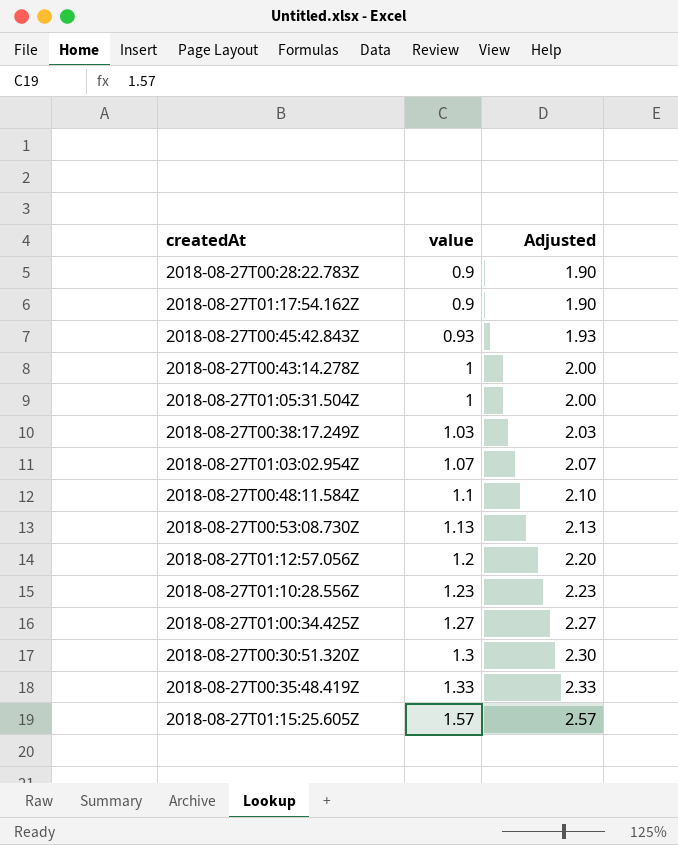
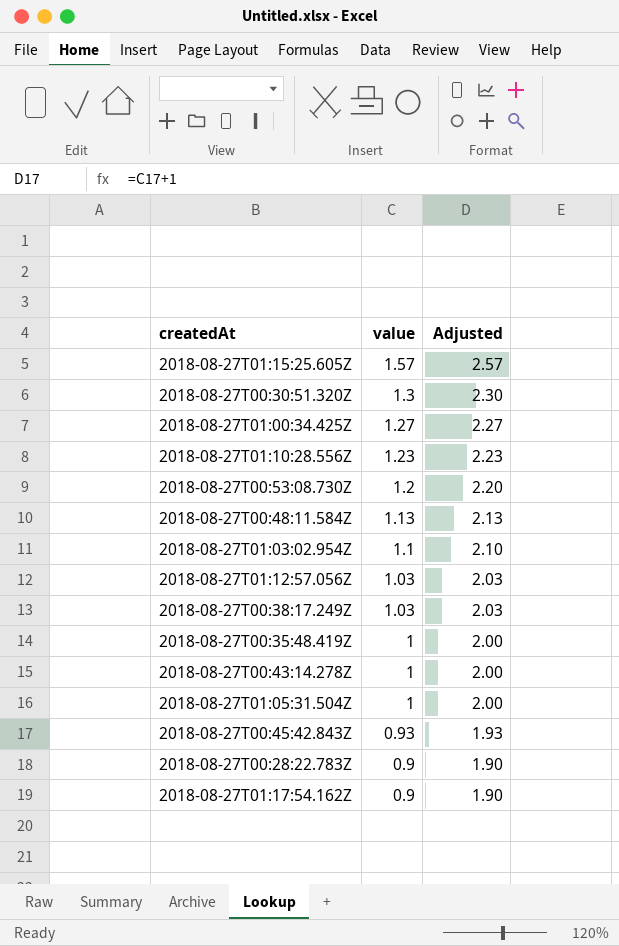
row order: value ascending -> value descending
2018-08-27T00:53:08.730Z | value: 1.13 -> 1.2
2018-08-27T00:53:08.730Z | Adjusted: 2.13 -> 2.20
2018-08-27T00:48:11.584Z | value: 1.1 -> 1.13
2018-08-27T00:48:11.584Z | Adjusted: 2.10 -> 2.13
2018-08-27T01:03:02.954Z | value: 1.07 -> 1.1
2018-08-27T01:03:02.954Z | Adjusted: 2.07 -> 2.10
2018-08-27T01:12:57.056Z | value: 1.2 -> 1.03
2018-08-27T01:12:57.056Z | Adjusted: 2.20 -> 2.03
2018-08-27T00:35:48.419Z | value: 1.33 -> 1
2018-08-27T00:35:48.419Z | Adjusted: 2.33 -> 2.00

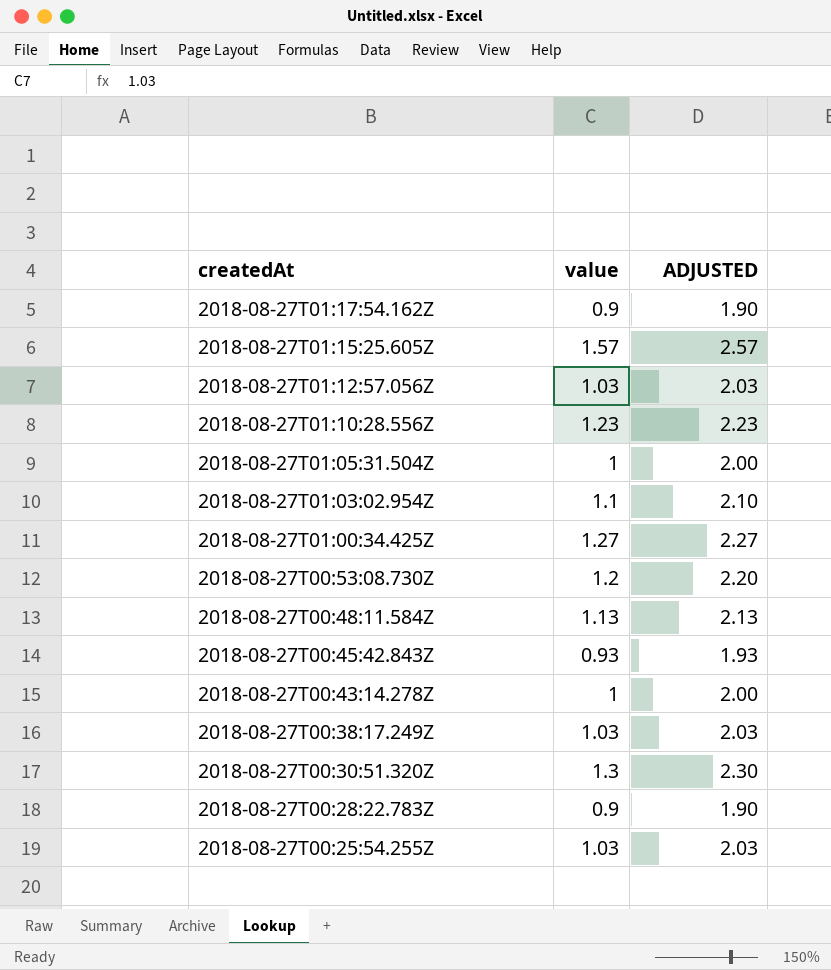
row order: value descending -> createdAt descending
column name: Adjusted -> ADJUSTED
row 2018-08-27T00:35:48.419Z: 1 | 2.00 -> none
row 2018-08-27T00:25:54.255Z: none -> 1.03 | 2.03

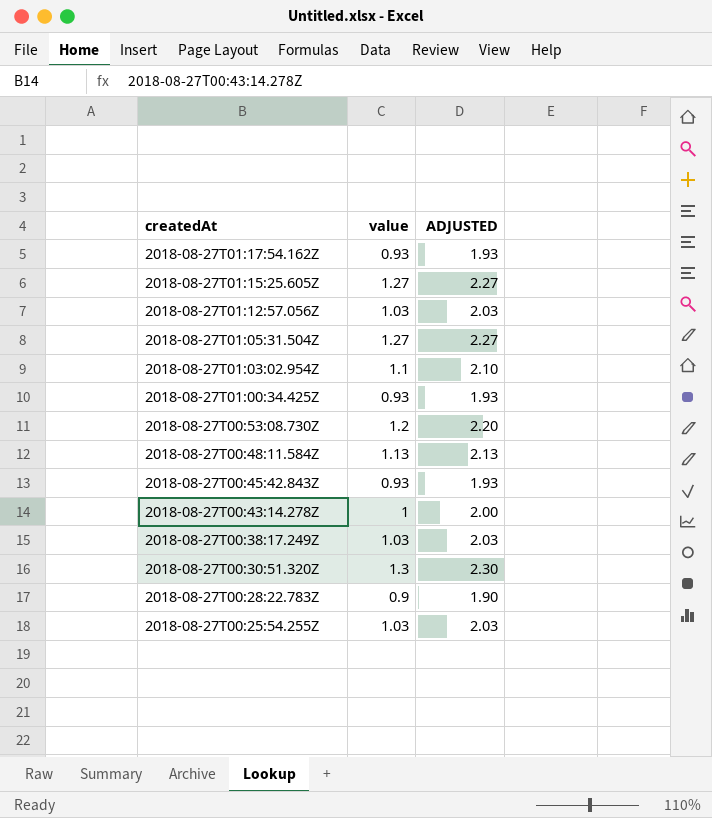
row 2018-08-27T01:10:28.556Z: 1.23 | 2.23 -> none
2018-08-27T01:17:54.162Z | value: 0.9 -> 0.93
2018-08-27T01:17:54.162Z | ADJUSTED: 1.90 -> 1.93
2018-08-27T01:15:25.605Z | value: 1.57 -> 1.27
2018-08-27T01:15:25.605Z | ADJUSTED: 2.57 -> 2.27
2018-08-27T01:05:31.504Z | value: 1 -> 1.27
2018-08-27T01:05:31.504Z | ADJUSTED: 2.00 -> 2.27
2018-08-27T01:00:34.425Z | value: 1.27 -> 0.93
2018-08-27T01:00:34.425Z | ADJUSTED: 2.27 -> 1.93

